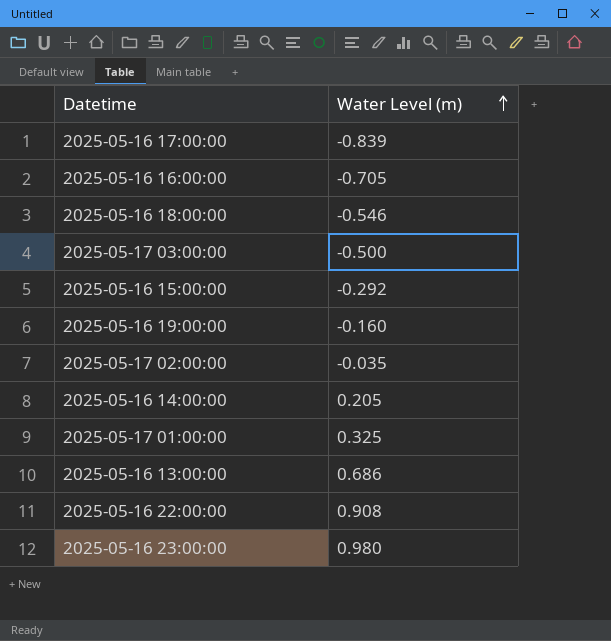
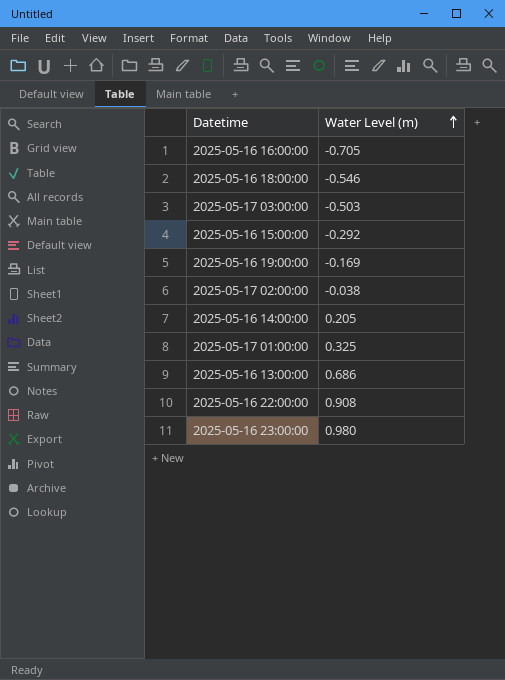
row 2025-05-16 17:00:00: -0.839 -> none
2025-05-17 03:00:00 | Water Level (m): -0.500 -> -0.503
2025-05-16 19:00:00 | Water Level (m): -0.160 -> -0.169
2025-05-17 02:00:00 | Water Level (m): -0.035 -> -0.038

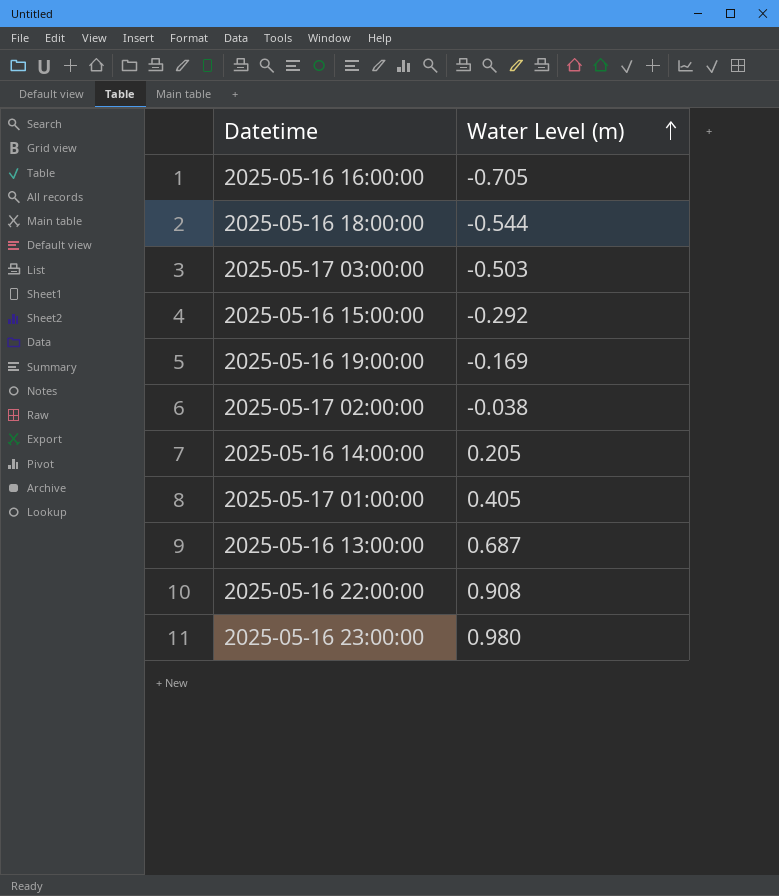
2025-05-16 18:00:00 | Water Level (m): -0.546 -> -0.544
2025-05-17 01:00:00 | Water Level (m): 0.325 -> 0.405
2025-05-16 13:00:00 | Water Level (m): 0.686 -> 0.687

